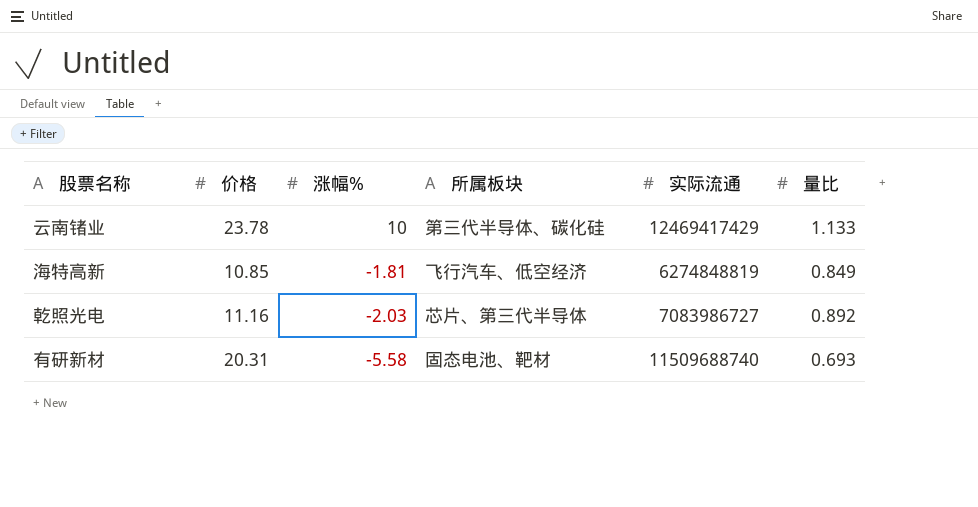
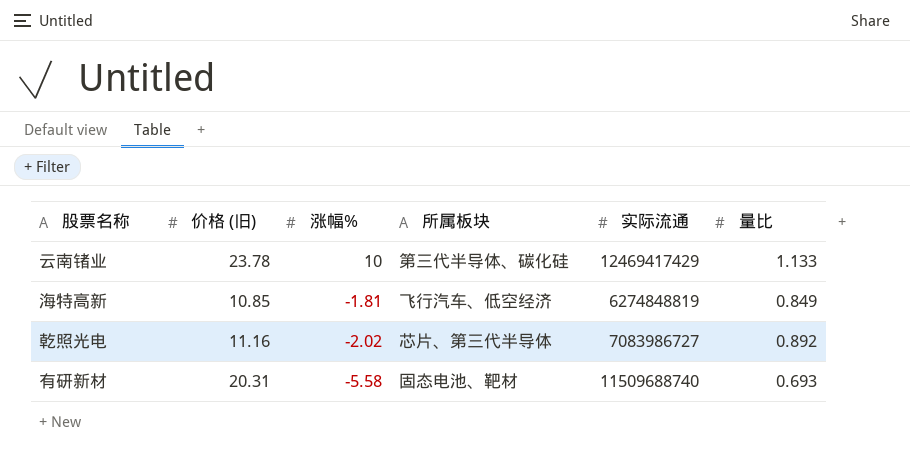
column name: 价格 -> 价格 (旧)
乾照光电 | 涨幅%: -2.03 -> -2.02

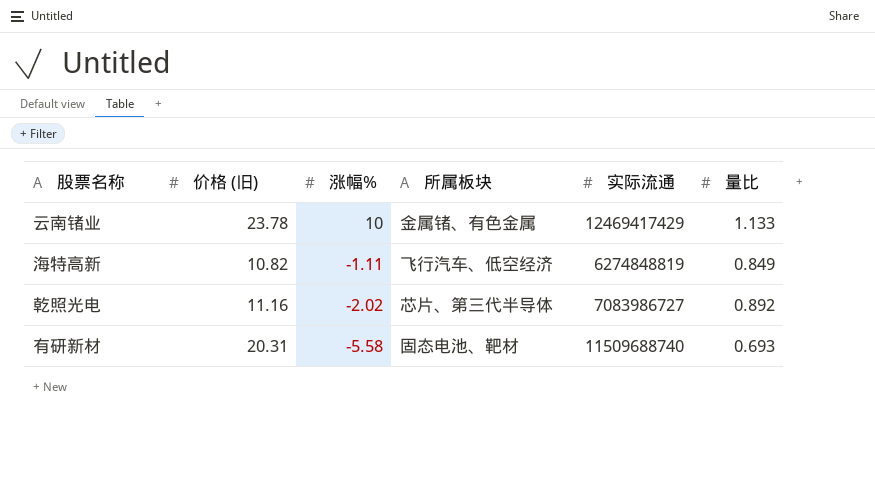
云南锗业 | 所属板块: 第三代半导体、碳化硅 -> 金属锗、有色金属
海特高新 | 价格 (旧): 10.85 -> 10.82
海特高新 | 涨幅%: -1.81 -> -1.11

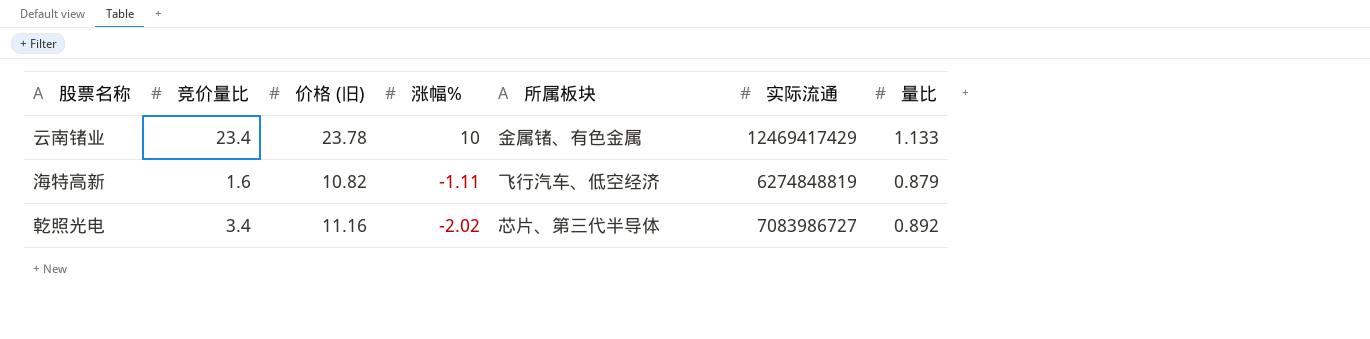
column 竞价量比 | position: none -> 2
row 有研新材: 20.31 | -5.58 | 固态电池、靶材 | 11509688740 | 0.693 -> none
海特高新 | 量比: 0.849 -> 0.879

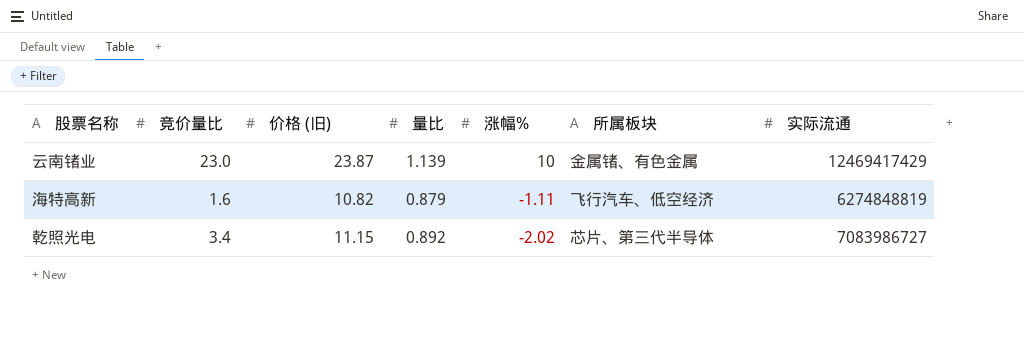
column 量比 | position: 7 -> 4
云南锗业 | 竞价量比: 23.4 -> 23.0
云南锗业 | 价格 (旧): 23.78 -> 23.87
云南锗业 | 量比: 1.133 -> 1.139
乾照光电 | 价格 (旧): 11.16 -> 11.15

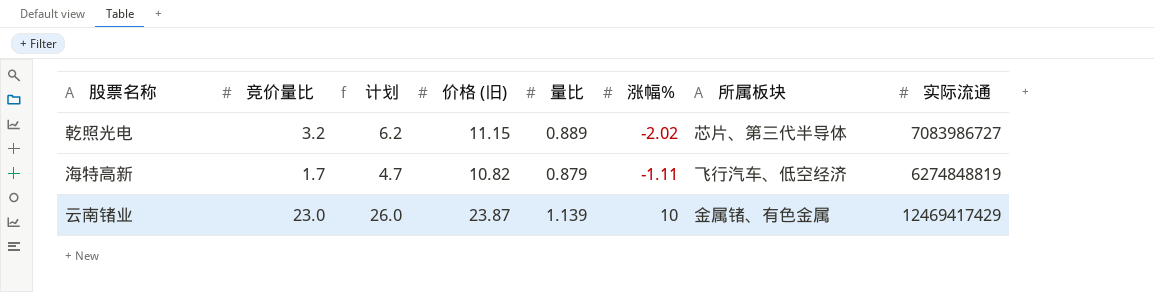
row order: 涨幅% descending -> 涨幅% ascending
column 计划 | formula: none -> [竞价量比] + 3
乾照光电 | 竞价量比: 3.4 -> 3.2
乾照光电 | 量比: 0.892 -> 0.889
海特高新 | 竞价量比: 1.6 -> 1.7

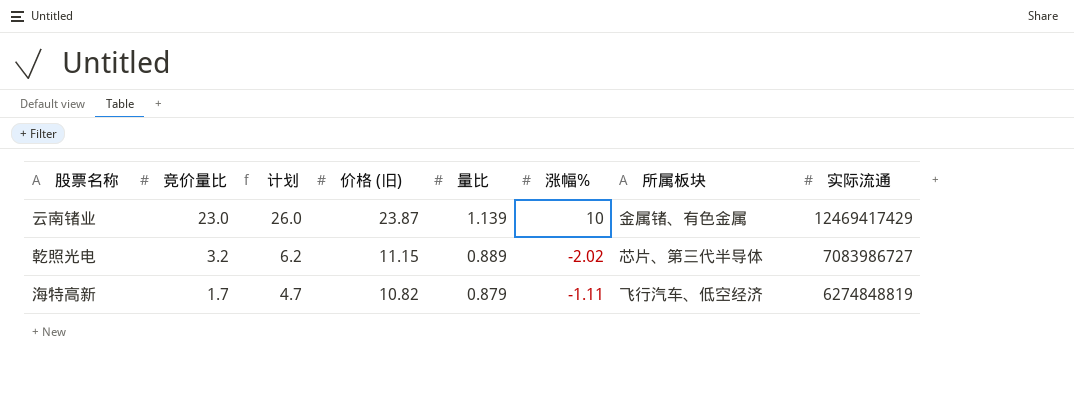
row order: 涨幅% ascending -> 竞价量比 descending

